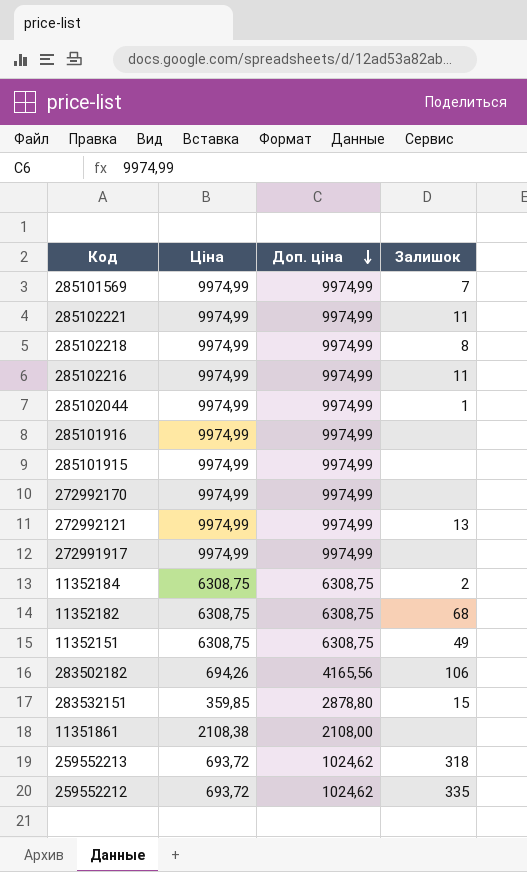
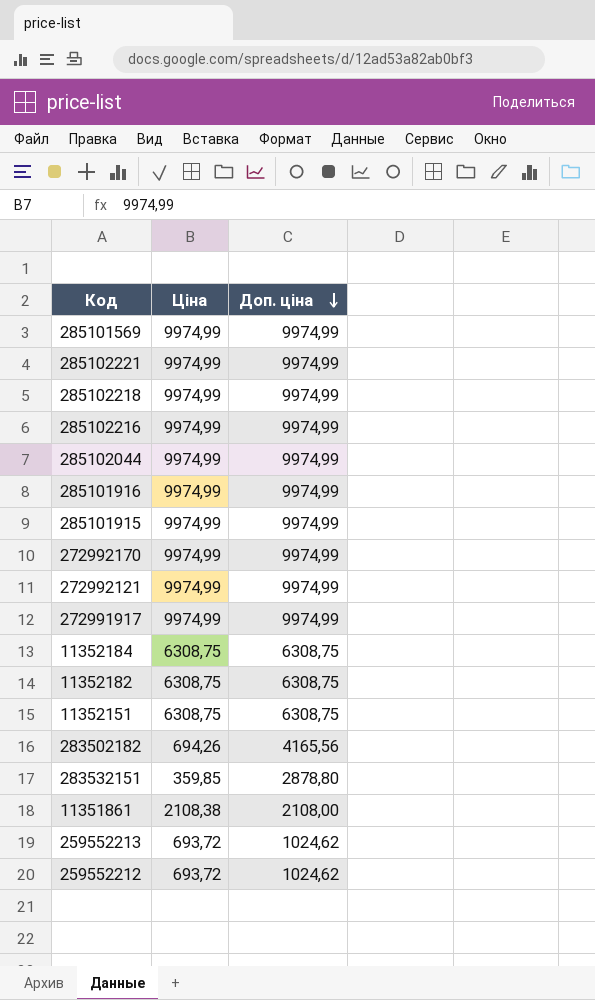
column Залишок | position: 4 -> none

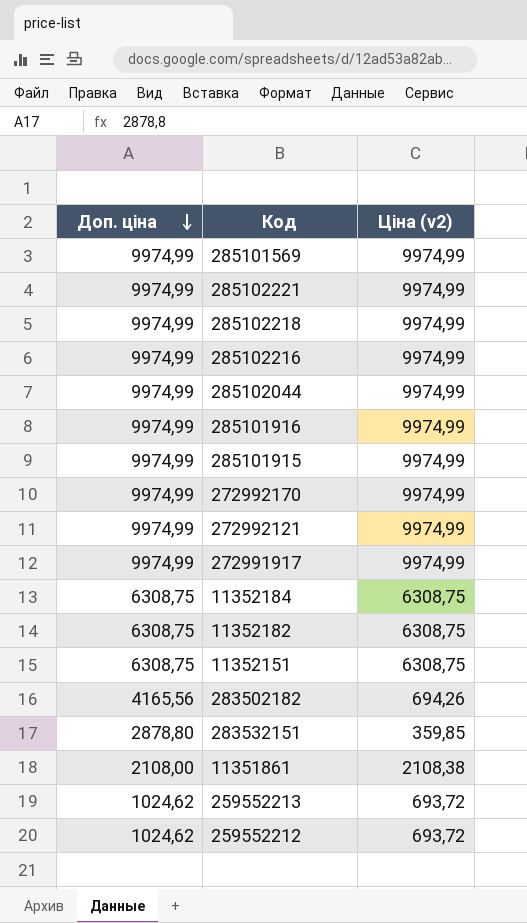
column Доп. ціна | position: 3 -> 1
column name: Ціна -> Ціна (v2)

